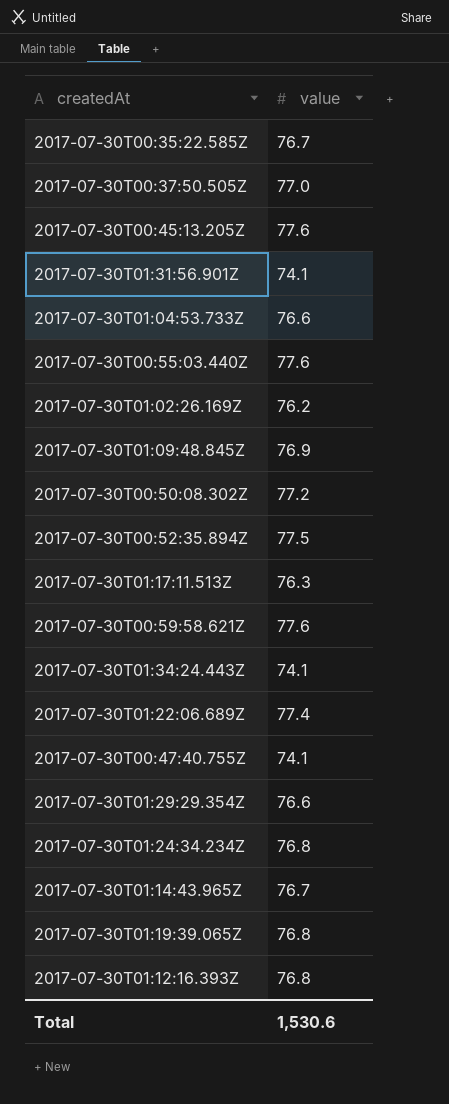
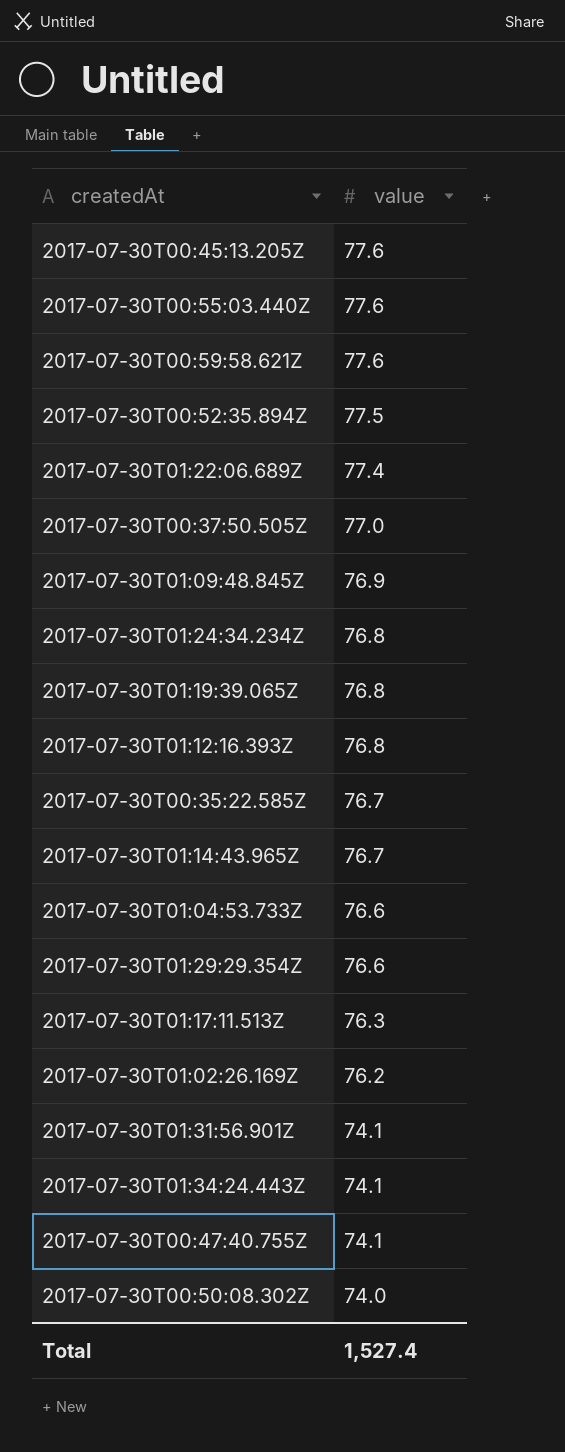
row order: none -> value descending
2017-07-30T00:50:08.302Z | value: 77.2 -> 74.0
Total | value: 1,530.6 -> 1,527.4

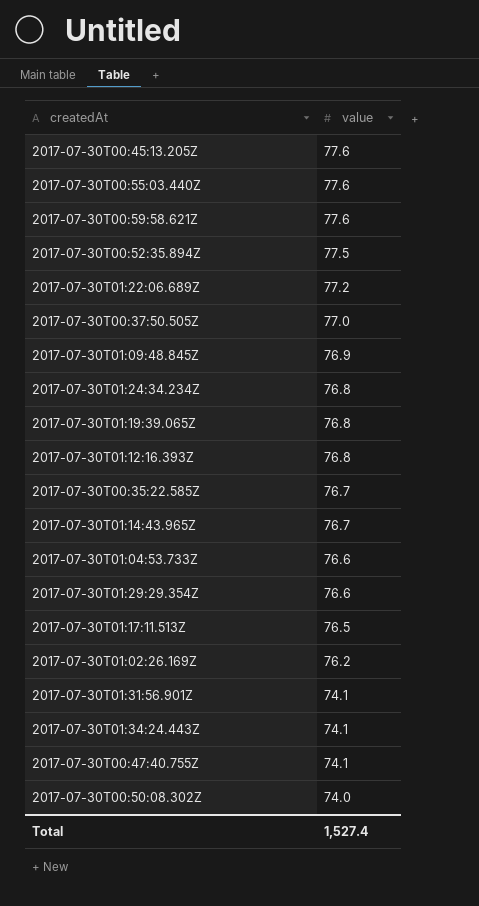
2017-07-30T01:22:06.689Z | value: 77.4 -> 77.2
2017-07-30T01:17:11.513Z | value: 76.3 -> 76.5

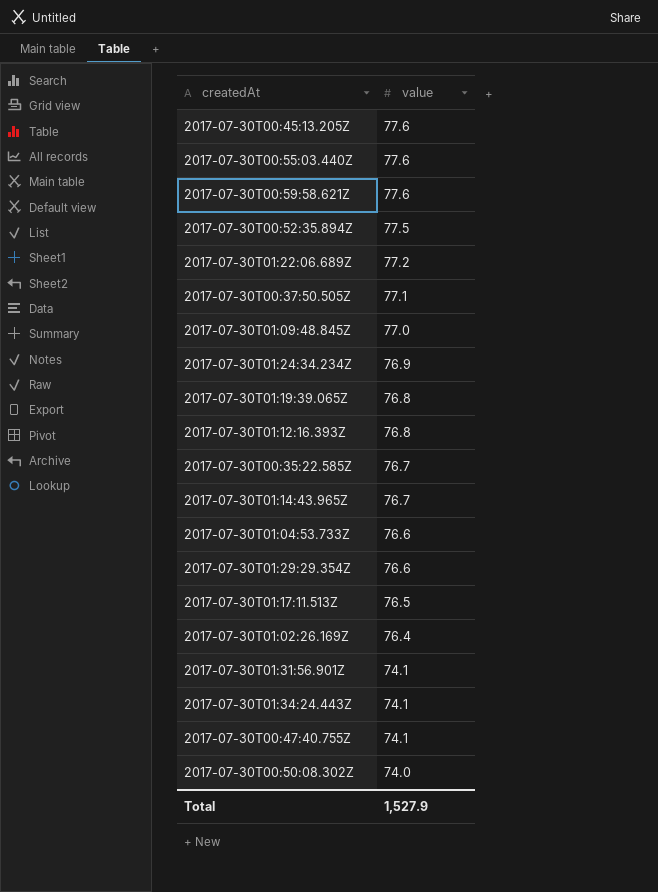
2017-07-30T00:37:50.505Z | value: 77.0 -> 77.1
2017-07-30T01:09:48.845Z | value: 76.9 -> 77.0
2017-07-30T01:24:34.234Z | value: 76.8 -> 76.9
2017-07-30T01:02:26.169Z | value: 76.2 -> 76.4
Total | value: 1,527.4 -> 1,527.9

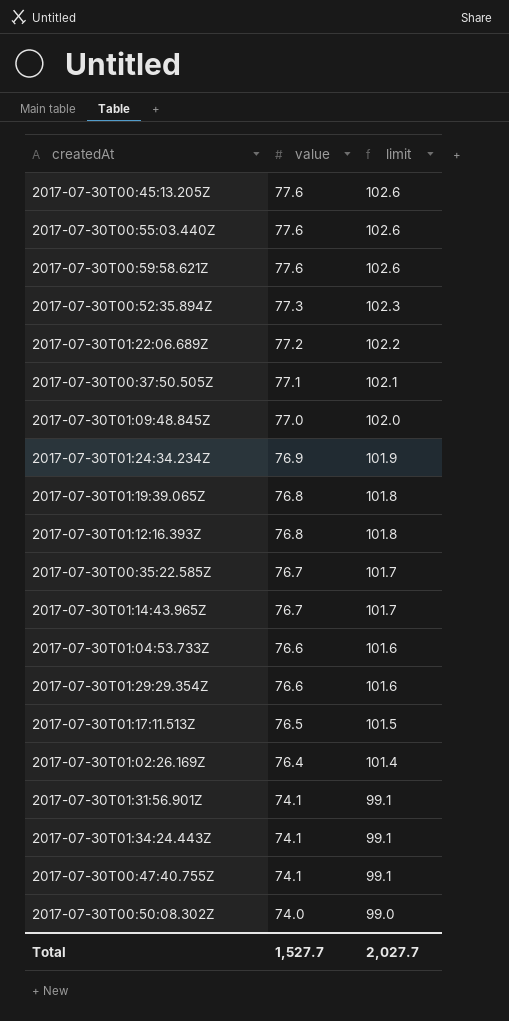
column limit | formula: none -> [value] + 25
2017-07-30T00:52:35.894Z | value: 77.5 -> 77.3
Total | value: 1,527.9 -> 1,527.7

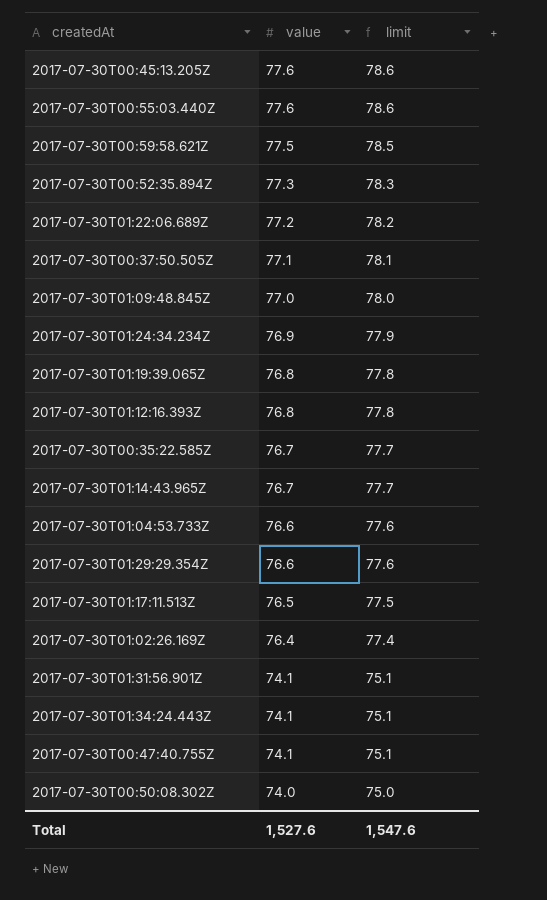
column limit | formula: [value] + 25 -> [value] + 1
2017-07-30T00:59:58.621Z | value: 77.6 -> 77.5
Total | value: 1,527.7 -> 1,527.6
Total | limit: 2,027.7 -> 1,547.6

